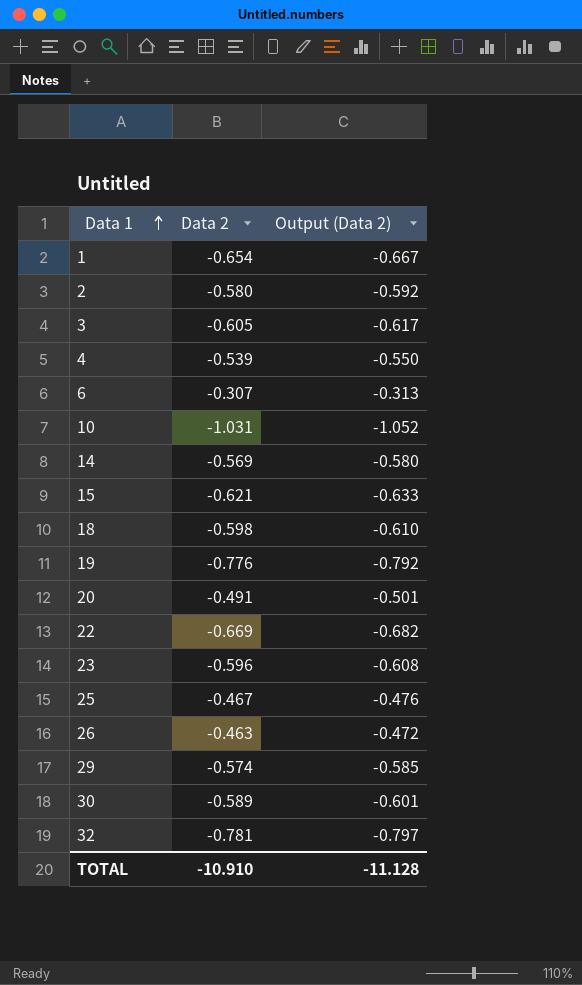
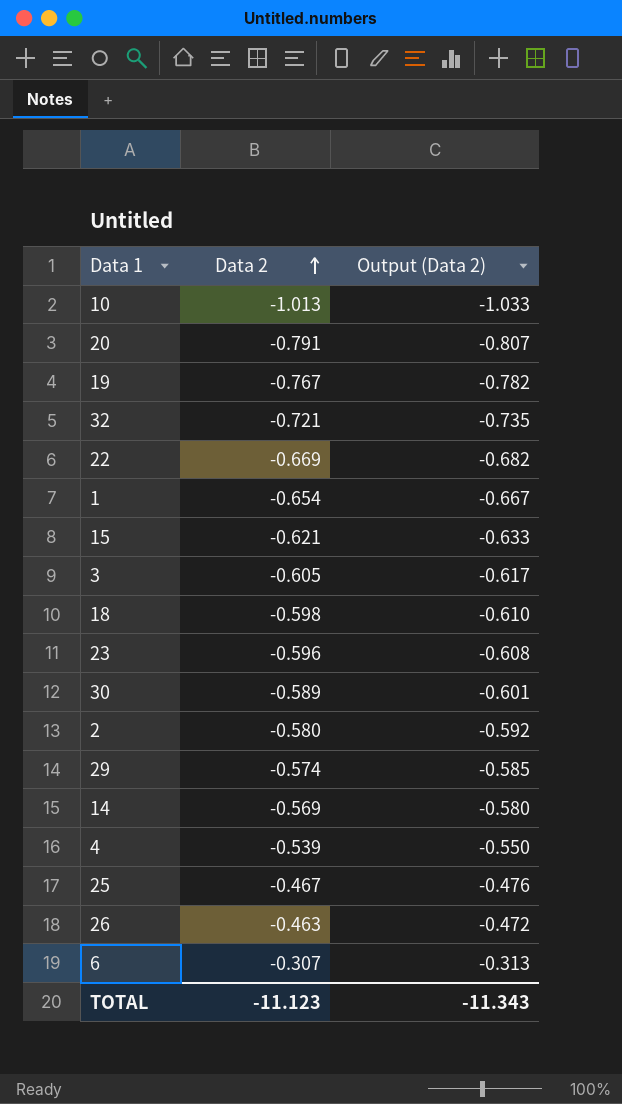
row order: Data 1 ascending -> Data 2 ascending
10 | Data 2: -1.031 -> -1.013
10 | Output (Data 2): -1.052 -> -1.033
20 | Data 2: -0.491 -> -0.791
20 | Output (Data 2): -0.501 -> -0.807
19 | Data 2: -0.776 -> -0.767
19 | Output (Data 2): -0.792 -> -0.782
32 | Data 2: -0.781 -> -0.721
32 | Output (Data 2): -0.797 -> -0.735
TOTAL | Data 2: -10.910 -> -11.123
TOTAL | Output (Data 2): -11.128 -> -11.343

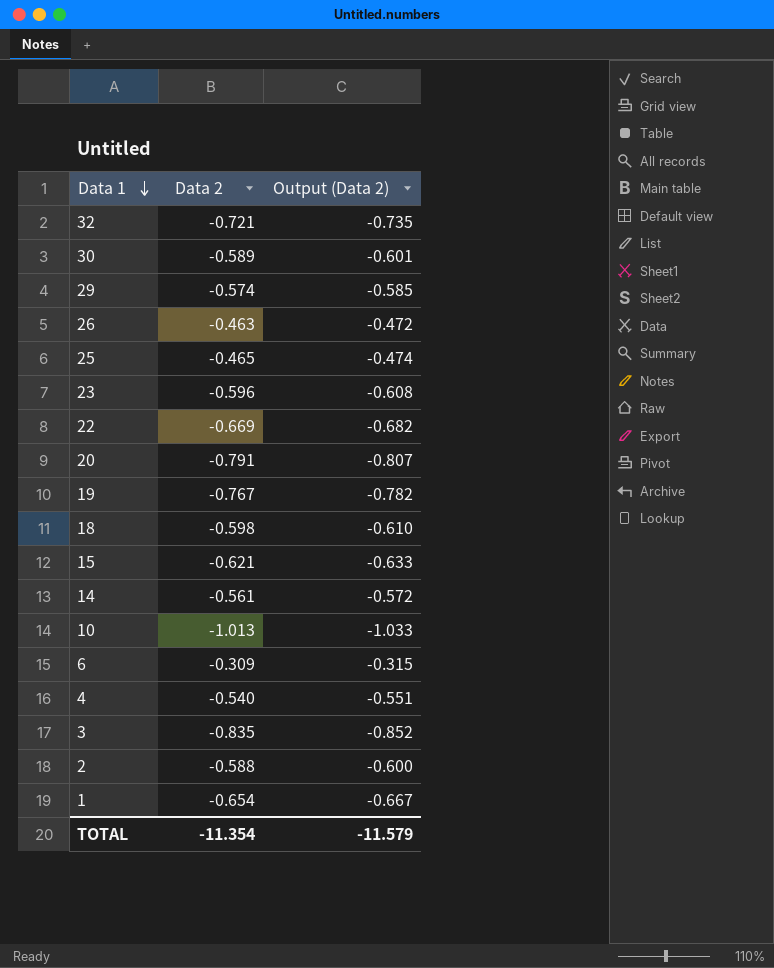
row order: Data 2 ascending -> Data 1 descending
25 | Data 2: -0.467 -> -0.465
25 | Output (Data 2): -0.476 -> -0.474
14 | Data 2: -0.569 -> -0.561
14 | Output (Data 2): -0.580 -> -0.572
6 | Data 2: -0.307 -> -0.309
6 | Output (Data 2): -0.313 -> -0.315
4 | Data 2: -0.539 -> -0.540
4 | Output (Data 2): -0.550 -> -0.551
3 | Data 2: -0.605 -> -0.835
3 | Output (Data 2): -0.617 -> -0.852
2 | Data 2: -0.580 -> -0.588
2 | Output (Data 2): -0.592 -> -0.600
TOTAL | Data 2: -11.123 -> -11.354
TOTAL | Output (Data 2): -11.343 -> -11.579

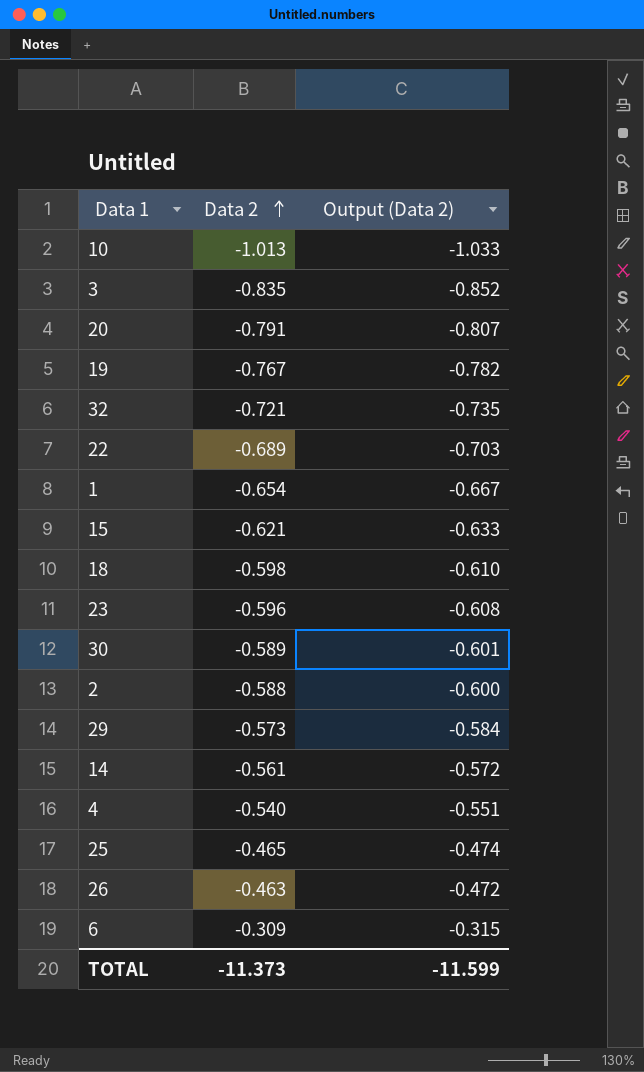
row order: Data 1 descending -> Data 2 ascending
22 | Data 2: -0.669 -> -0.689
22 | Output (Data 2): -0.682 -> -0.703
29 | Data 2: -0.574 -> -0.573
29 | Output (Data 2): -0.585 -> -0.584
TOTAL | Data 2: -11.354 -> -11.373
TOTAL | Output (Data 2): -11.579 -> -11.599

